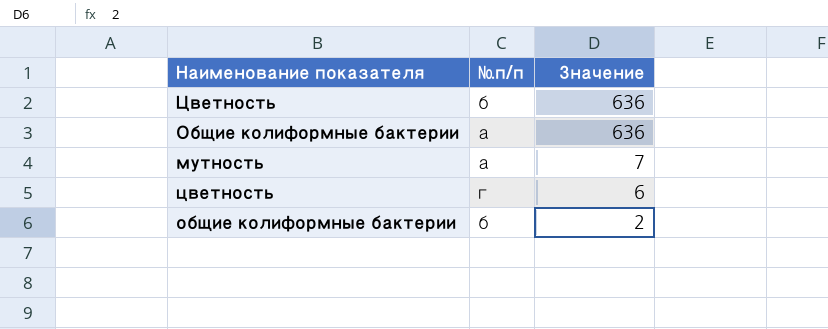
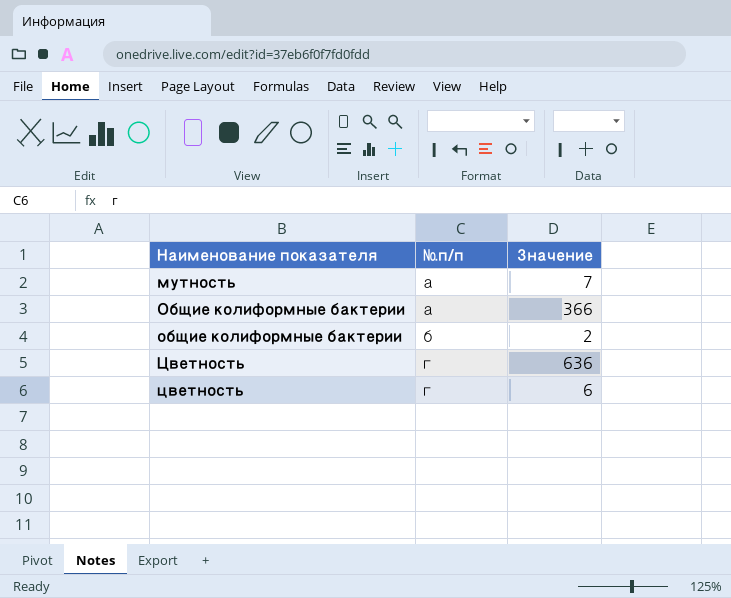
row order: Значение descending -> Наименование показателя ascending
Общие колиформные бактерии | Значение: 636 -> 366
Цветность | №п/п: б -> г

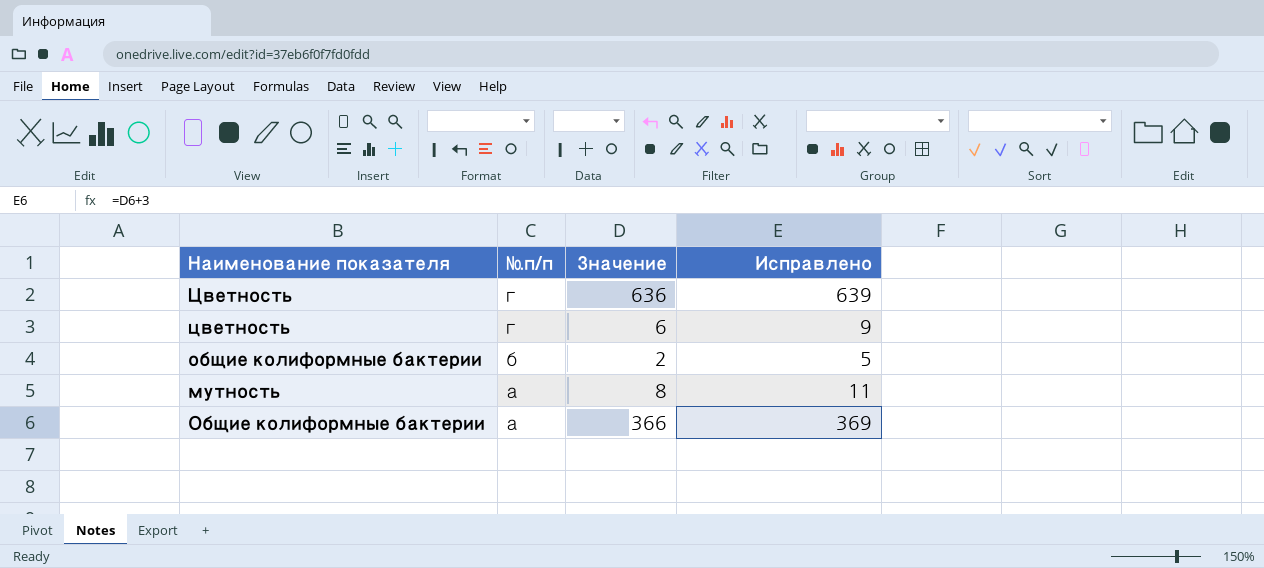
row order: Наименование показателя ascending -> №п/п descending
column Исправлено | formula: none -> [Значение] + 3
мутность | Значение: 7 -> 8

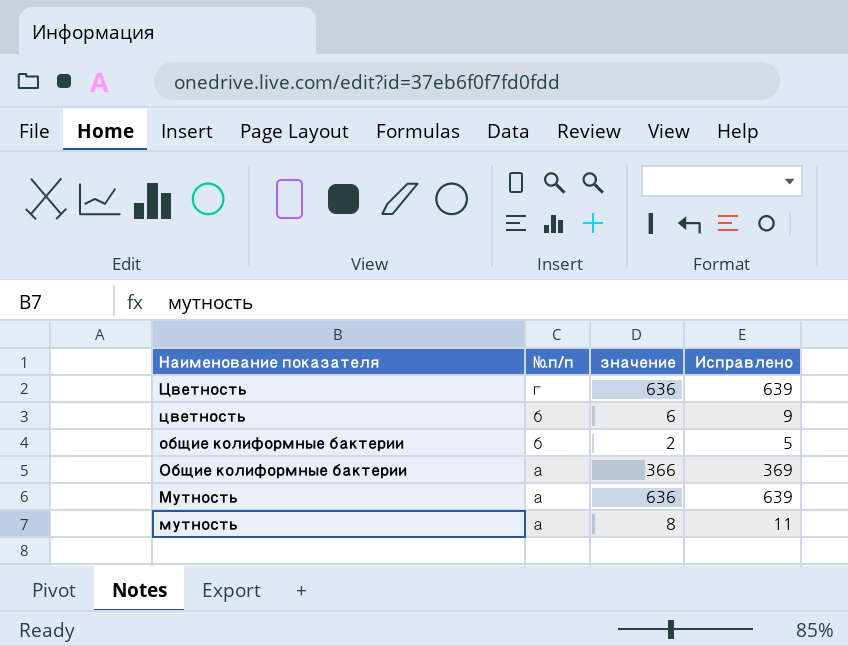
row order: №п/п descending -> Наименование показателя descending
column name: Значение -> значение
цветность | №п/п: г -> б
row Мутность: none -> а | 636 | 639

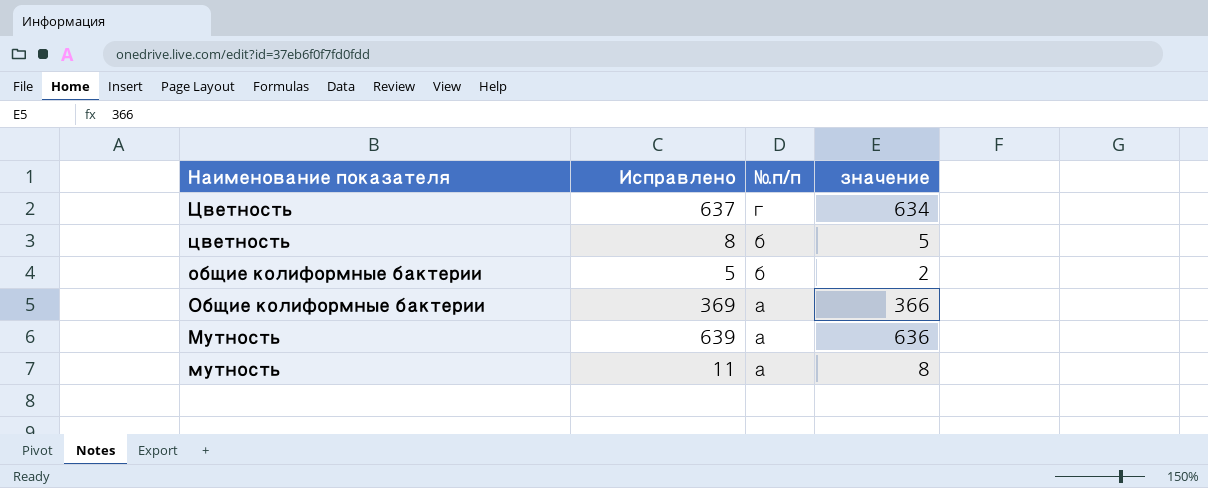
column Исправлено | position: 4 -> 2
Цветность | Исправлено: 639 -> 637
Цветность | значение: 636 -> 634
цветность | Исправлено: 9 -> 8
цветность | значение: 6 -> 5

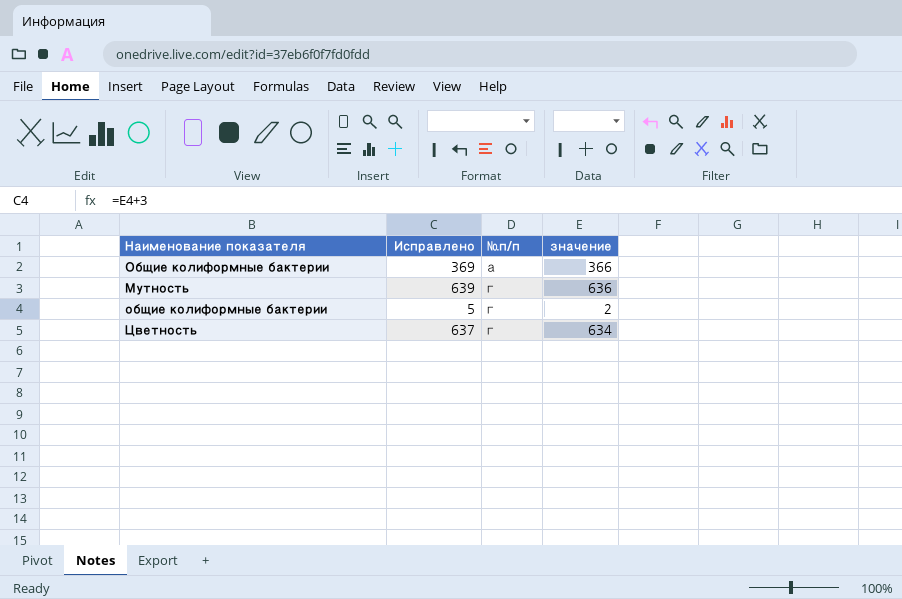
row order: Наименование показателя descending -> №п/п ascending
row цветность: 8 | б | 5 -> none
row мутность: 11 | а | 8 -> none
Мутность | №п/п: а -> г
общие колиформные бактерии | №п/п: б -> г

